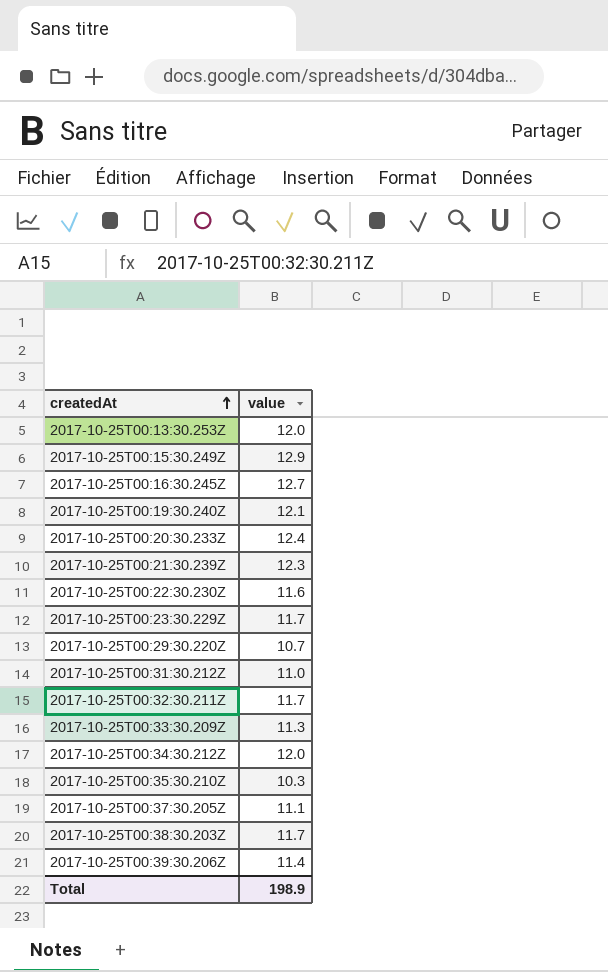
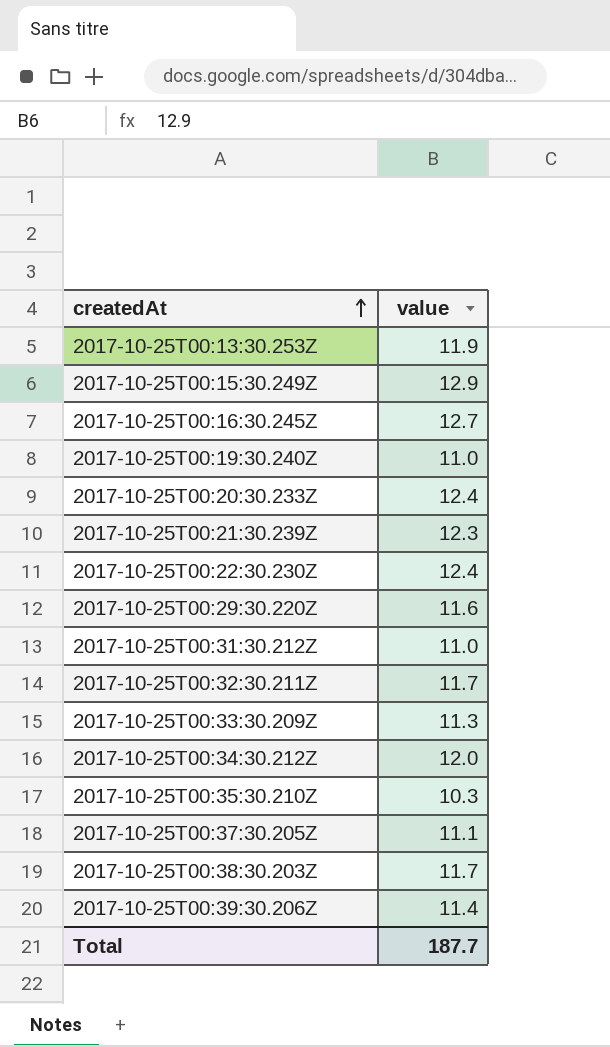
row 2017-10-25T00:23:30.229Z: 11.7 -> none
2017-10-25T00:13:30.253Z | value: 12.0 -> 11.9
2017-10-25T00:19:30.240Z | value: 12.1 -> 11.0
2017-10-25T00:22:30.230Z | value: 11.6 -> 12.4
2017-10-25T00:29:30.220Z | value: 10.7 -> 11.6
Total | value: 198.9 -> 187.7

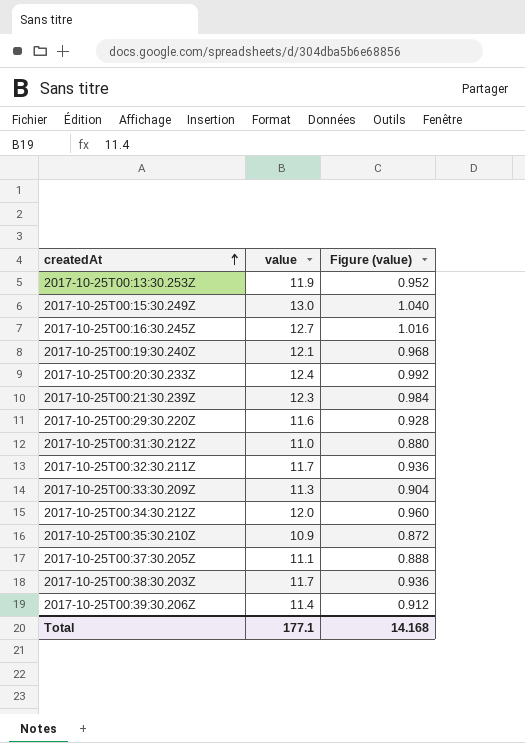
column Figure (value) | formula: none -> [value] * 0.08
row 2017-10-25T00:22:30.230Z: 12.4 -> none
2017-10-25T00:15:30.249Z | value: 12.9 -> 13.0
2017-10-25T00:19:30.240Z | value: 11.0 -> 12.1
2017-10-25T00:35:30.210Z | value: 10.3 -> 10.9
Total | value: 187.7 -> 177.1

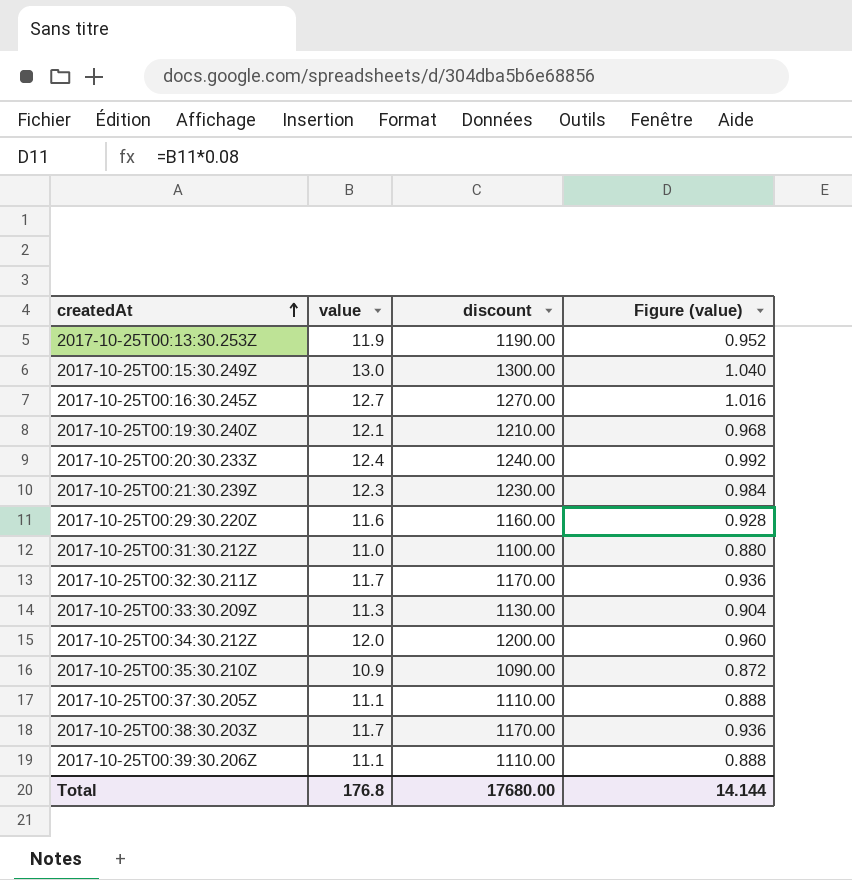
column discount | formula: none -> [value] * 100
2017-10-25T00:39:30.206Z | value: 11.4 -> 11.1
2017-10-25T00:39:30.206Z | Figure (value): 0.912 -> 0.888
Total | value: 177.1 -> 176.8
Total | Figure (value): 14.168 -> 14.144

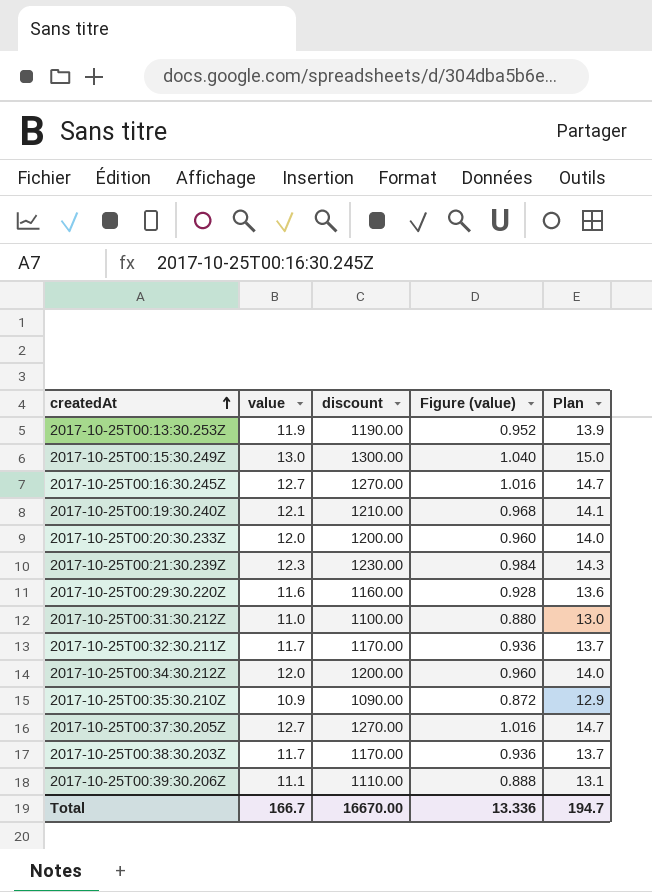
column Plan | formula: none -> [value] + 2
row 2017-10-25T00:33:30.209Z: 11.3 | 1130.00 | 0.904 -> none
2017-10-25T00:20:30.233Z | value: 12.4 -> 12.0
2017-10-25T00:20:30.233Z | discount: 1240.00 -> 1200.00
2017-10-25T00:20:30.233Z | Figure (value): 0.992 -> 0.960
2017-10-25T00:37:30.205Z | value: 11.1 -> 12.7
2017-10-25T00:37:30.205Z | discount: 1110.00 -> 1270.00
2017-10-25T00:37:30.205Z | Figure (value): 0.888 -> 1.016
Total | value: 176.8 -> 166.7
Total | discount: 17680.00 -> 16670.00
Total | Figure (value): 14.144 -> 13.336

